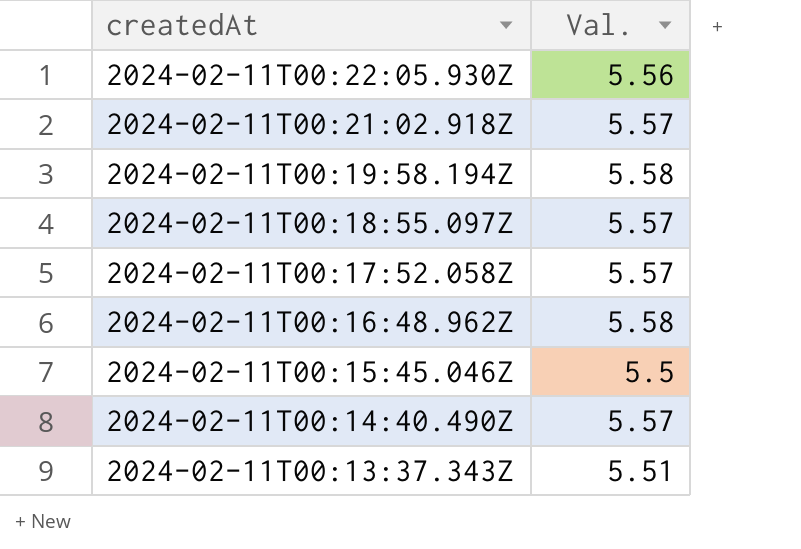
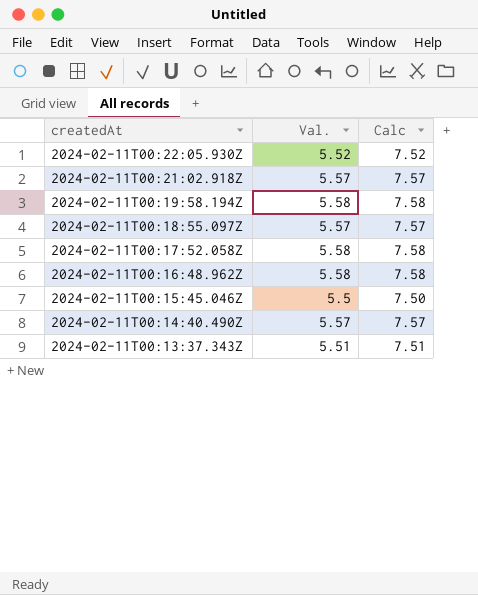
column Calc | formula: none -> [Val.] + 2
2024-02-11T00:22:05.930Z | Val.: 5.56 -> 5.52
2024-02-11T00:17:52.058Z | Val.: 5.57 -> 5.58

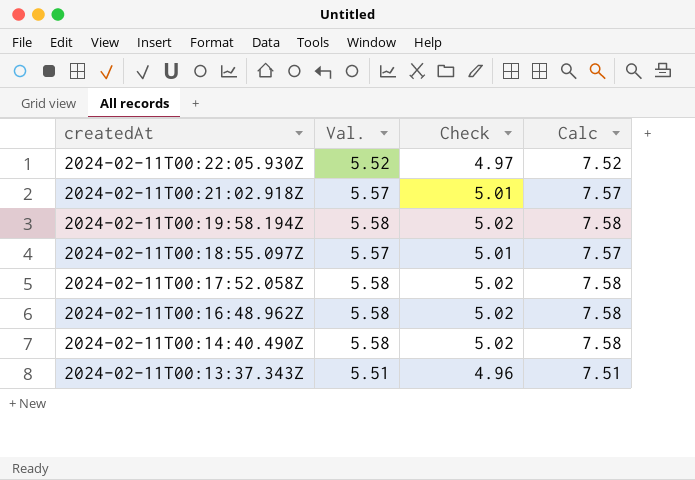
column Check | formula: none -> [Val.] * 0.9
row 2024-02-11T00:15:45.046Z: 5.5 | 7.50 -> none
2024-02-11T00:14:40.490Z | Val.: 5.57 -> 5.58
2024-02-11T00:14:40.490Z | Calc: 7.57 -> 7.58

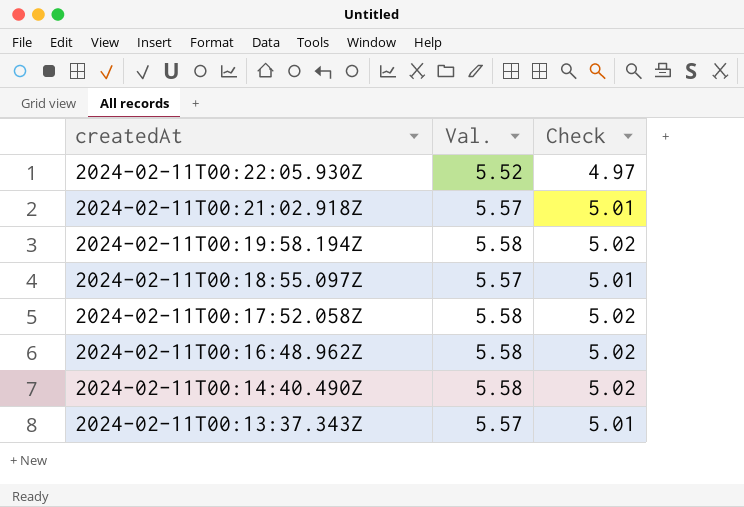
column Calc | formula: [Val.] + 2 -> none
2024-02-11T00:13:37.343Z | Val.: 5.51 -> 5.57
2024-02-11T00:13:37.343Z | Check: 4.96 -> 5.01

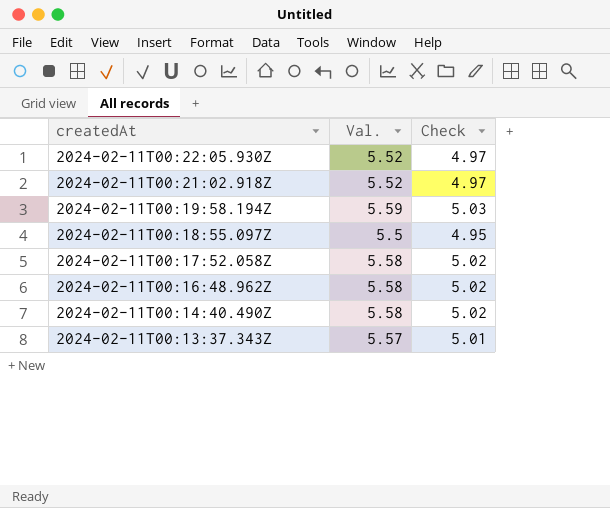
2024-02-11T00:21:02.918Z | Val.: 5.57 -> 5.52
2024-02-11T00:21:02.918Z | Check: 5.01 -> 4.97
2024-02-11T00:19:58.194Z | Val.: 5.58 -> 5.59
2024-02-11T00:19:58.194Z | Check: 5.02 -> 5.03
2024-02-11T00:18:55.097Z | Val.: 5.57 -> 5.5
2024-02-11T00:18:55.097Z | Check: 5.01 -> 4.95

